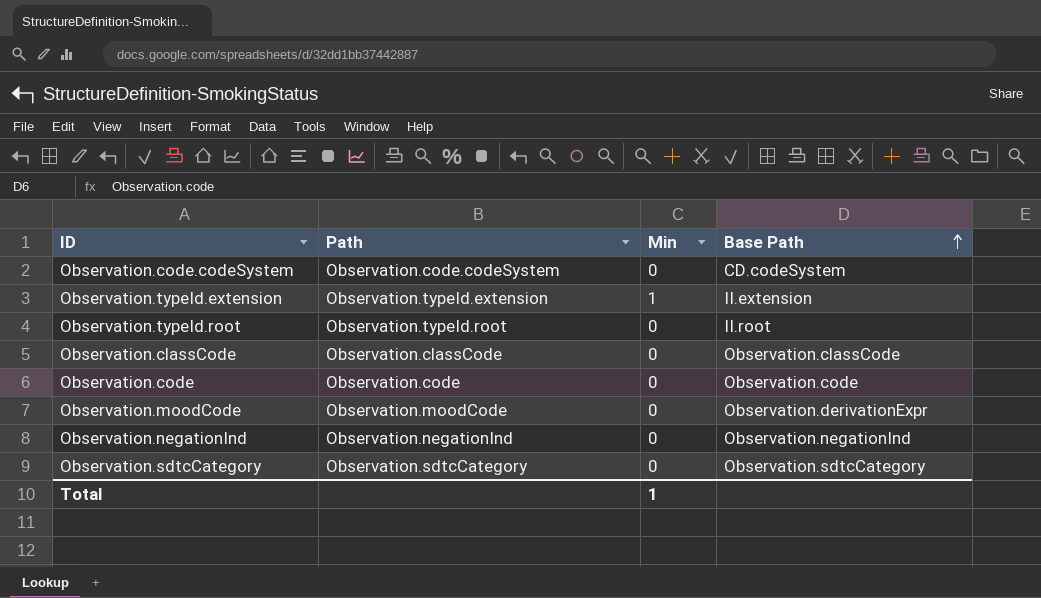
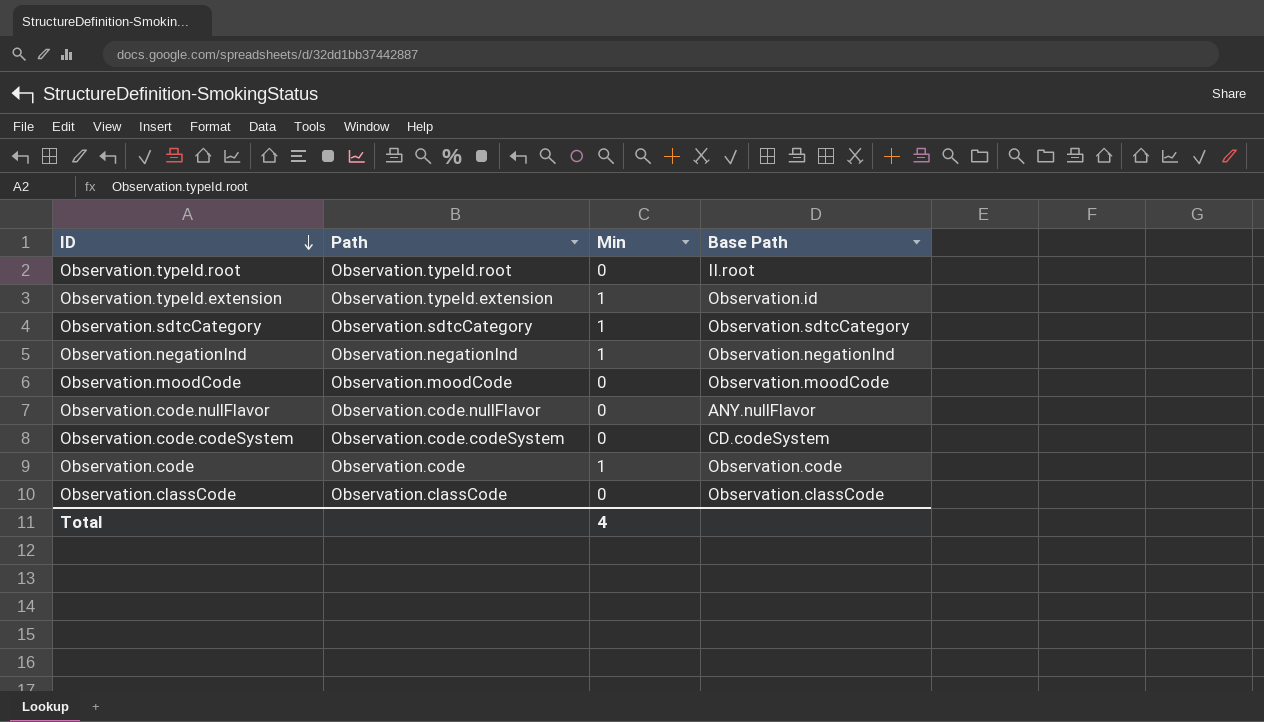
row order: Base Path ascending -> ID descending
Observation.typeId.extension | Base Path: II.extension -> Observation.id
Observation.sdtcCategory | Min: 0 -> 1
Observation.negationInd | Min: 0 -> 1
Observation.moodCode | Base Path: Observation.derivationExpr -> Observation.moodCode
row Observation.code.nullFlavor: none -> Observation.code.nullFlavor | 0 | ANY.nullFlavor
Observation.code | Min: 0 -> 1
Total | Min: 1 -> 4

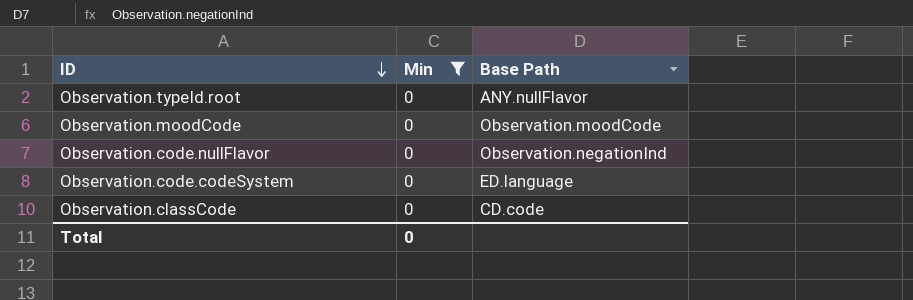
filter: none -> Min = 0
column Path | position: 2 -> none
Observation.typeId.root | Base Path: II.root -> ANY.nullFlavor
Observation.code.nullFlavor | Base Path: ANY.nullFlavor -> Observation.negationInd
Observation.code.codeSystem | Base Path: CD.codeSystem -> ED.language
Observation.classCode | Base Path: Observation.classCode -> CD.code
Total | Min: 4 -> 0

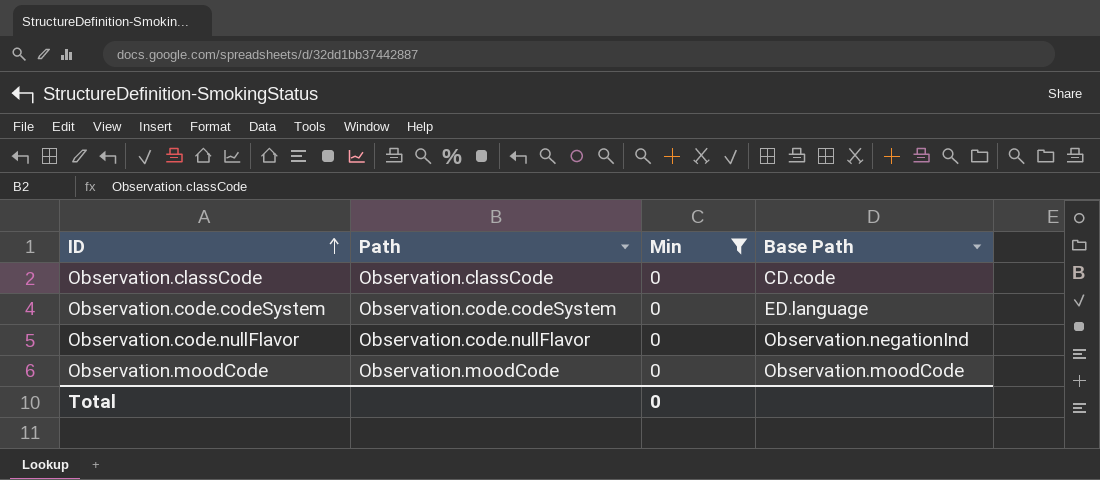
row order: ID descending -> ID ascending
column Path | position: none -> 2
row Observation.typeId.root: 0 | ANY.nullFlavor -> none

